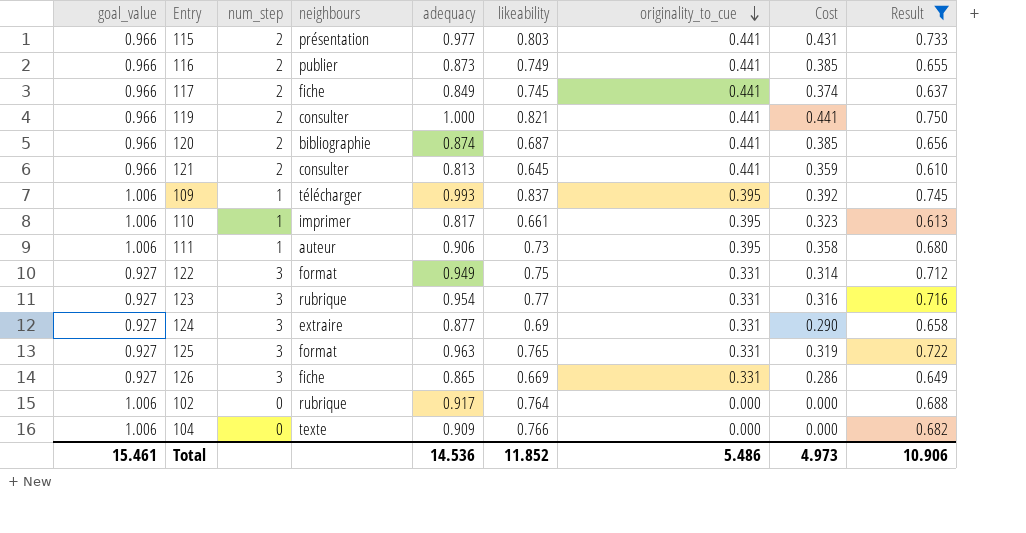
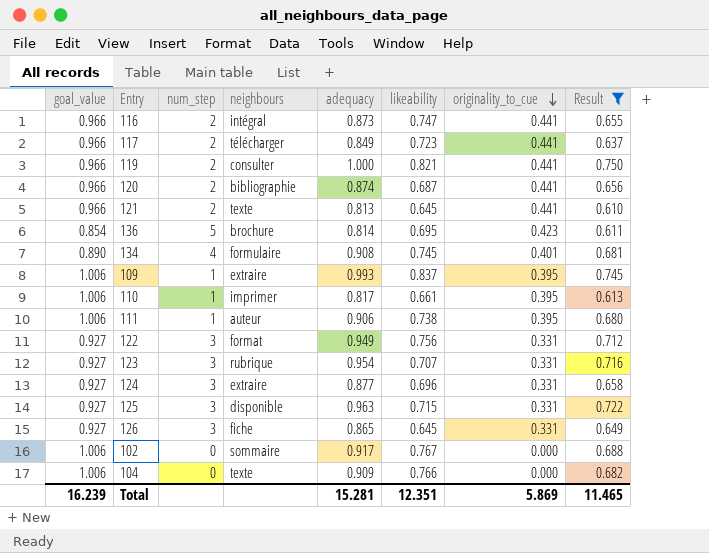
column Cost | formula: [adequacy] * [originality_to_cue] -> none
row 115: 0.966 | 2 | présentation | 0.977 | 0.803 | 0.441 | 0.431 | 0.733 -> none
116 | neighbours: publier -> intégral
116 | likeability: 0.749 -> 0.747
117 | neighbours: fiche -> télécharger
117 | likeability: 0.745 -> 0.723
121 | neighbours: consulter -> texte
row 136: none -> 0.854 | 5 | brochure | 0.814 | 0.695 | 0.423 | 0.611
row 134: none -> 0.890 | 4 | formulaire | 0.908 | 0.745 | 0.401 | 0.681
109 | neighbours: télécharger -> extraire
111 | likeability: 0.73 -> 0.738
122 | likeability: 0.75 -> 0.756
123 | likeability: 0.77 -> 0.707
124 | likeability: 0.69 -> 0.696
125 | neighbours: format -> disponible
125 | likeability: 0.765 -> 0.715
126 | likeability: 0.669 -> 0.645
102 | neighbours: rubrique -> sommaire
102 | likeability: 0.764 -> 0.767
Total | goal_value: 15.461 -> 16.239
Total | adequacy: 14.536 -> 15.281
Total | likeability: 11.852 -> 12.351
Total | originality_to_cue: 5.486 -> 5.869
Total | Result: 10.906 -> 11.465

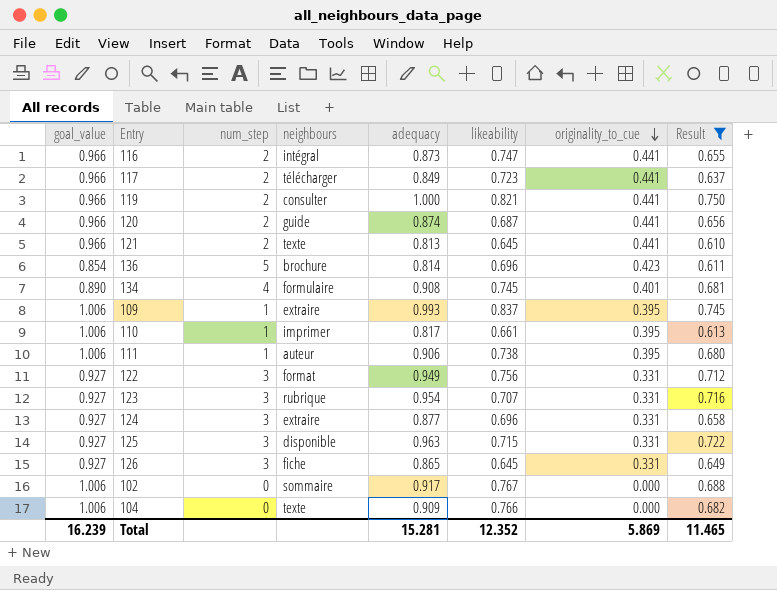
120 | neighbours: bibliographie -> guide
136 | likeability: 0.695 -> 0.696
Total | likeability: 12.351 -> 12.352

